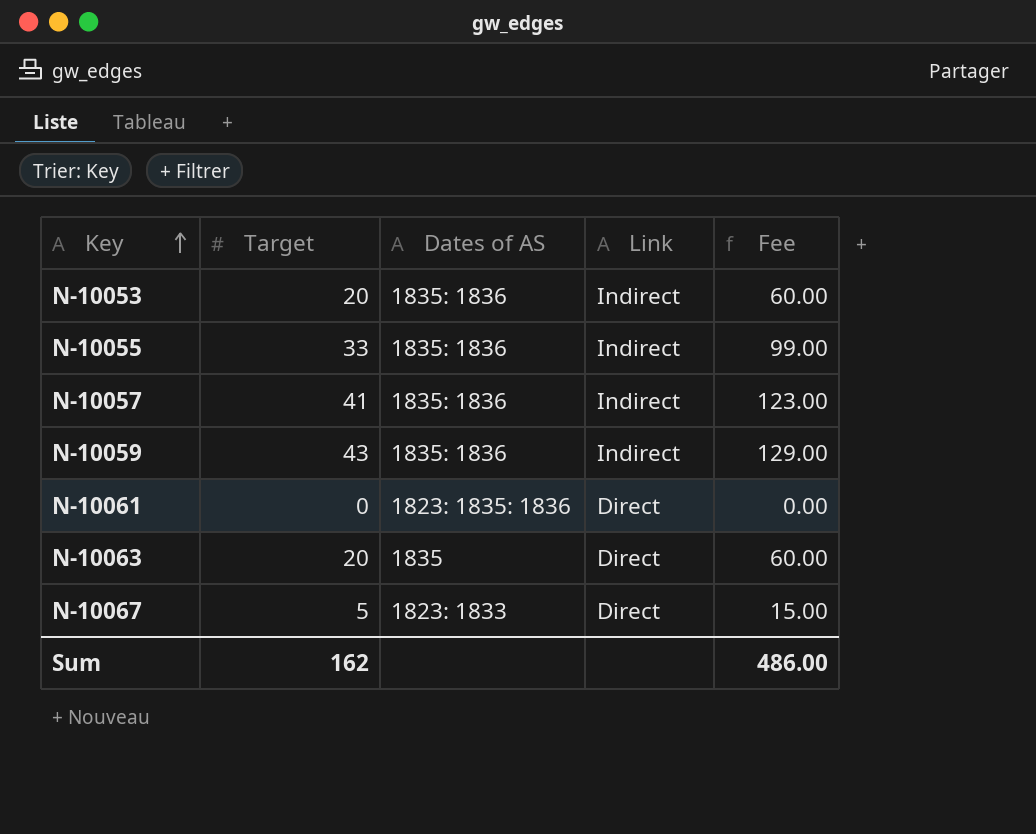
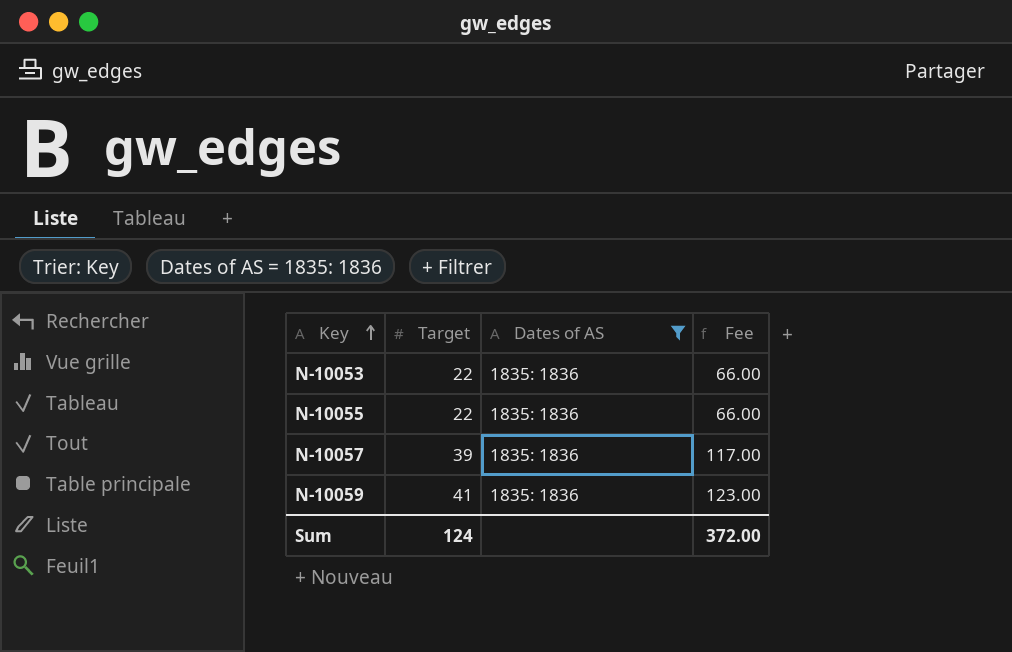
filter: none -> Dates of AS = 1835: 1836
column Link | position: 4 -> none
N-10053 | Target: 20 -> 22
N-10053 | Fee: 60.00 -> 66.00
N-10055 | Target: 33 -> 22
N-10055 | Fee: 99.00 -> 66.00
N-10057 | Target: 41 -> 39
N-10057 | Fee: 123.00 -> 117.00
N-10059 | Target: 43 -> 41
N-10059 | Fee: 129.00 -> 123.00
Sum | Target: 162 -> 124
Sum | Fee: 486.00 -> 372.00

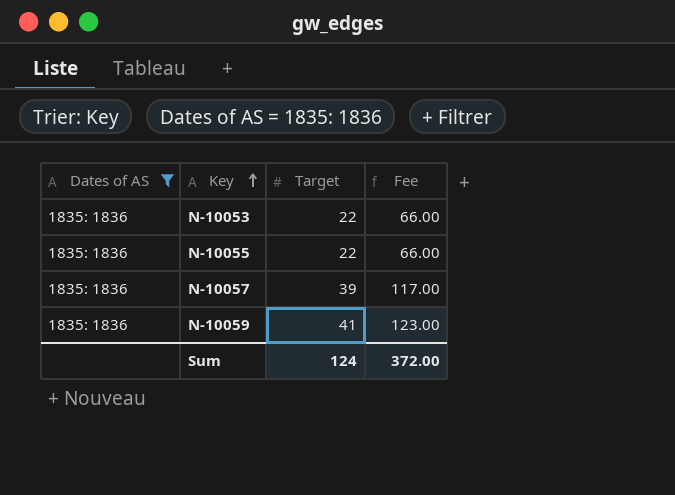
column Dates of AS | position: 3 -> 1

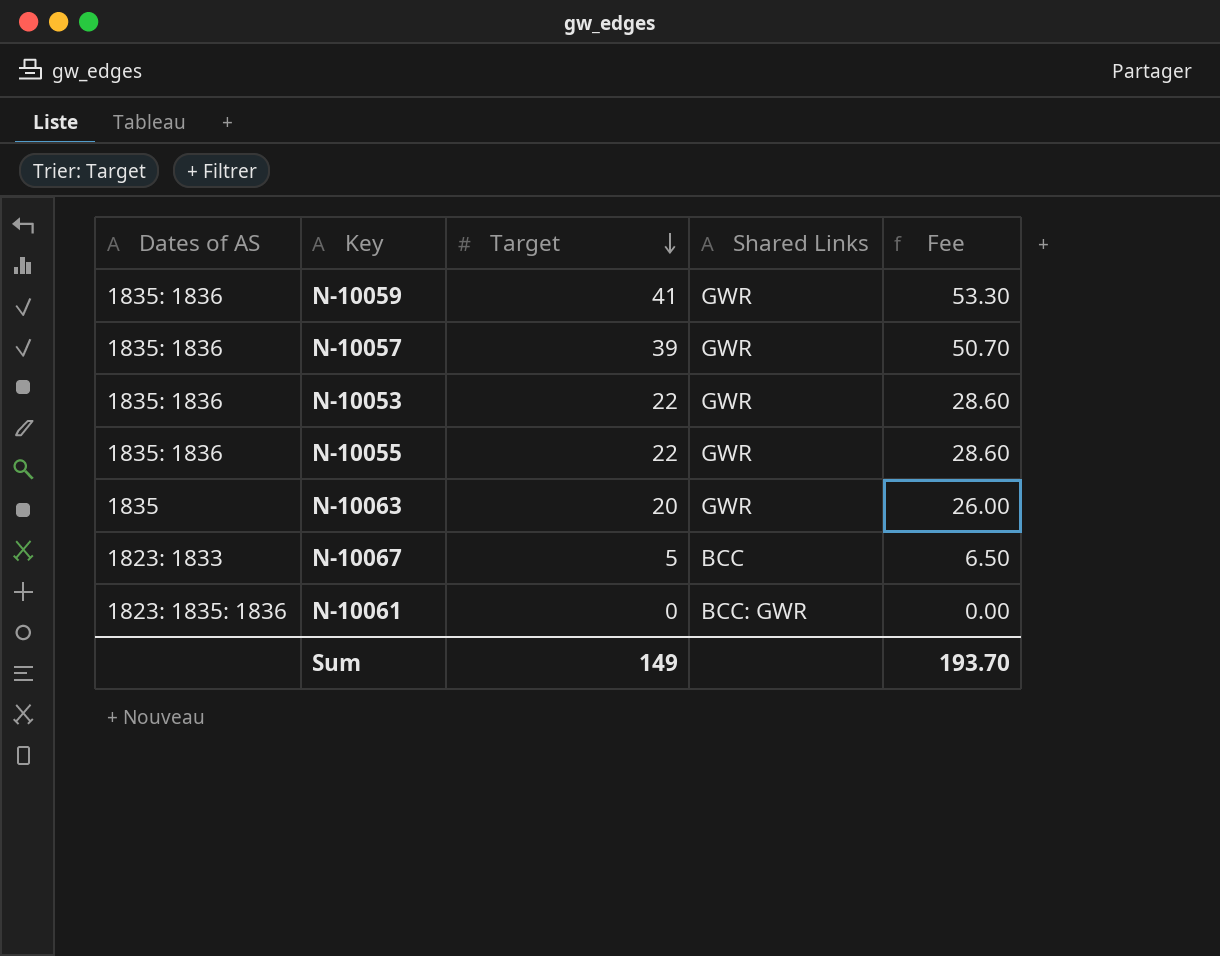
filter: Dates of AS = 1835: 1836 -> none
row order: Key ascending -> Target descending
column Shared Links | position: none -> 4
column Fee | formula: [Target] * 3 -> [Target] * 1.3
Sum | Target: 124 -> 149
Sum | Fee: 372.00 -> 193.70

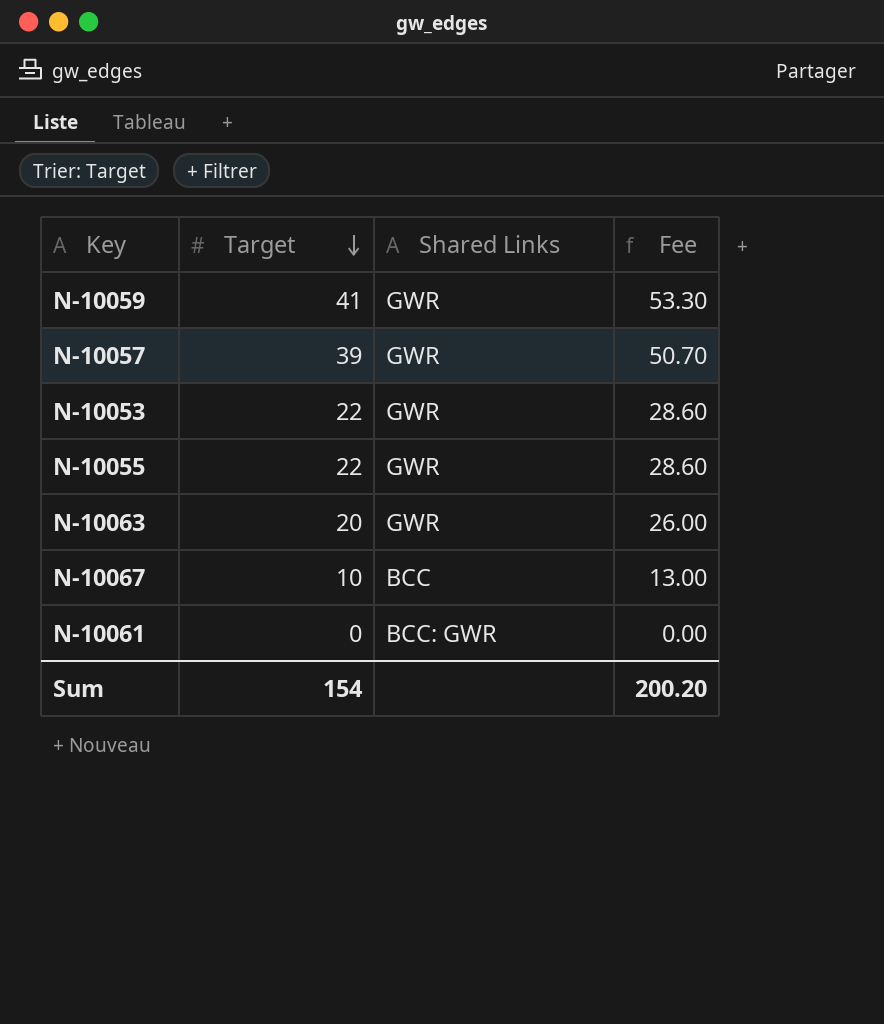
column Dates of AS | position: 1 -> none
N-10067 | Target: 5 -> 10
N-10067 | Fee: 6.50 -> 13.00
Sum | Target: 149 -> 154
Sum | Fee: 193.70 -> 200.20

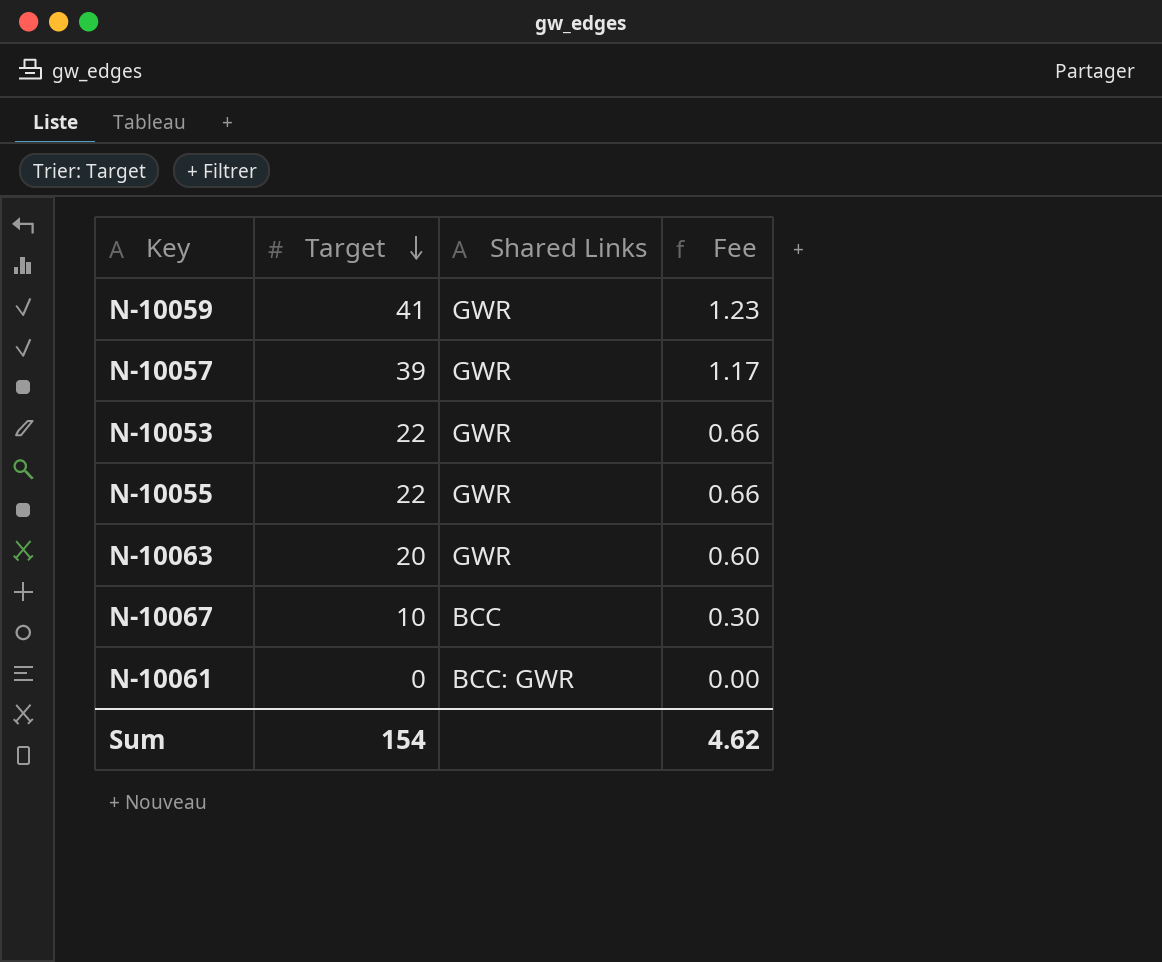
column Fee | formula: [Target] * 1.3 -> [Target] * 0.03
Sum | Fee: 200.20 -> 4.62

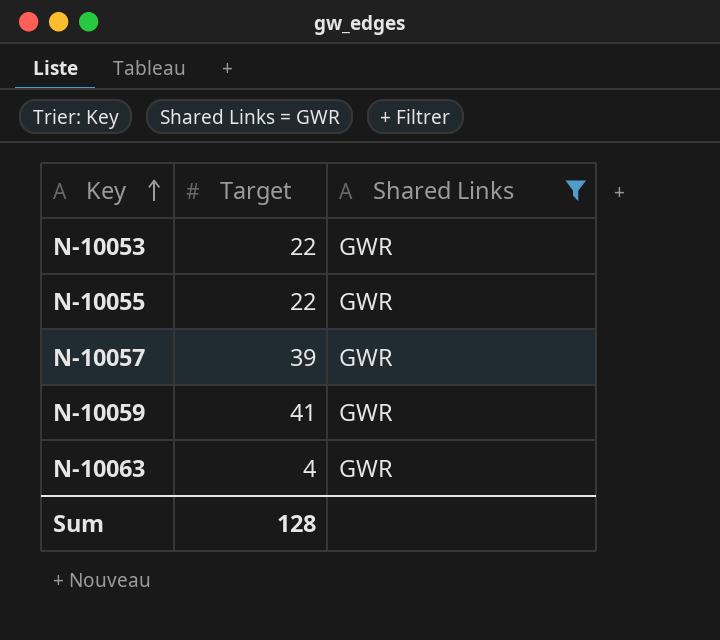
filter: none -> Shared Links = GWR
row order: Target descending -> Key ascending
column Fee | formula: [Target] * 0.03 -> none
N-10063 | Target: 20 -> 4
Sum | Target: 154 -> 128

